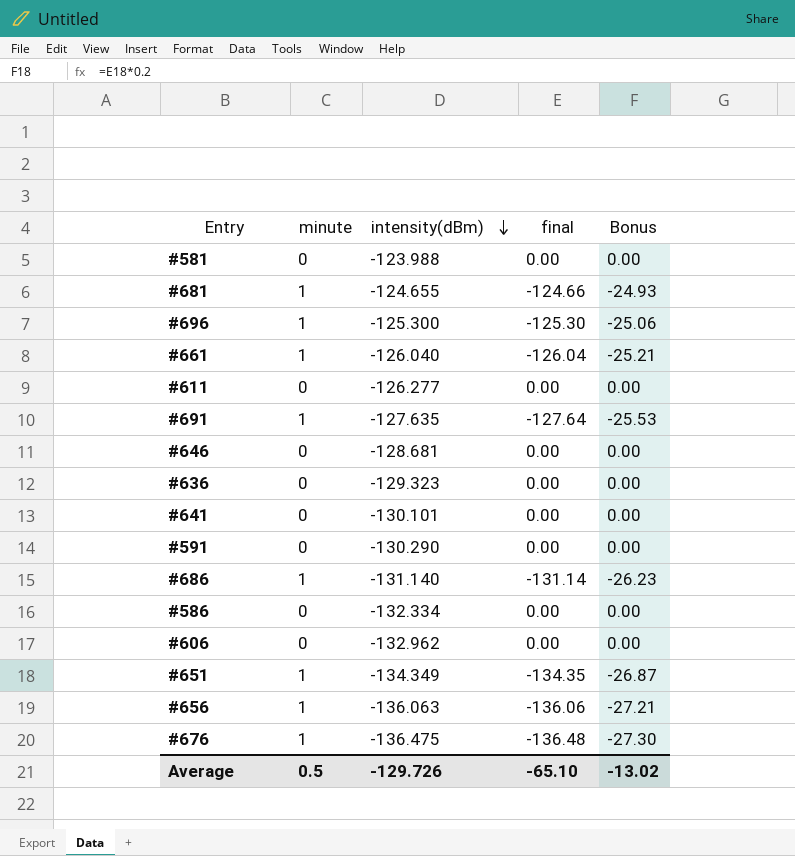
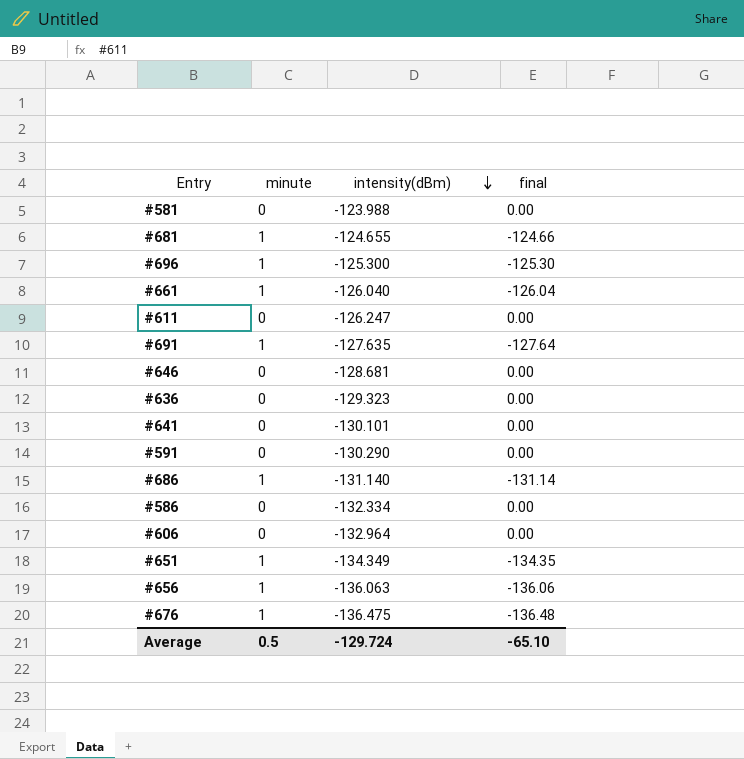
column Bonus | formula: [final] * 0.2 -> none
#611 | intensity(dBm): -126.277 -> -126.247
#606 | intensity(dBm): -132.962 -> -132.964
Average | intensity(dBm): -129.726 -> -129.724

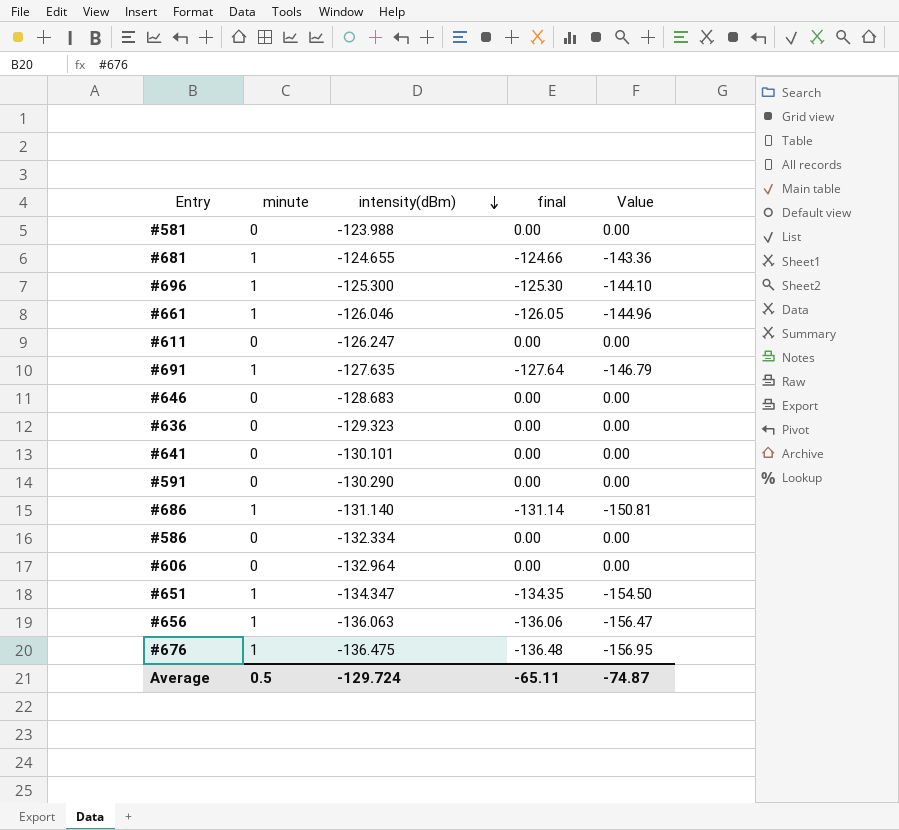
column Value | formula: none -> [final] * 1.15
#661 | intensity(dBm): -126.040 -> -126.046
#661 | final: -126.04 -> -126.05
#646 | intensity(dBm): -128.681 -> -128.683
#651 | intensity(dBm): -134.349 -> -134.347
Average | final: -65.10 -> -65.11

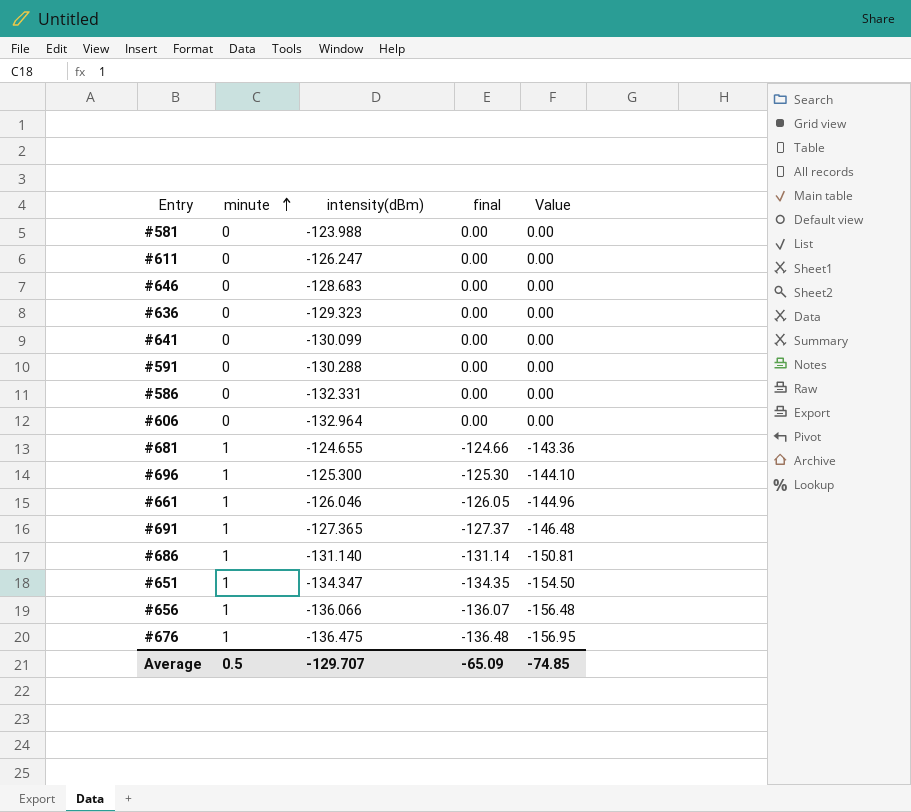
row order: intensity(dBm) descending -> minute ascending
#641 | intensity(dBm): -130.101 -> -130.099
#591 | intensity(dBm): -130.290 -> -130.288
#586 | intensity(dBm): -132.334 -> -132.331
#691 | intensity(dBm): -127.635 -> -127.365
#691 | final: -127.64 -> -127.37
#691 | Value: -146.79 -> -146.48
#656 | intensity(dBm): -136.063 -> -136.066
#656 | final: -136.06 -> -136.07
#656 | Value: -156.47 -> -156.48
Average | intensity(dBm): -129.724 -> -129.707
Average | final: -65.11 -> -65.09
Average | Value: -74.87 -> -74.85

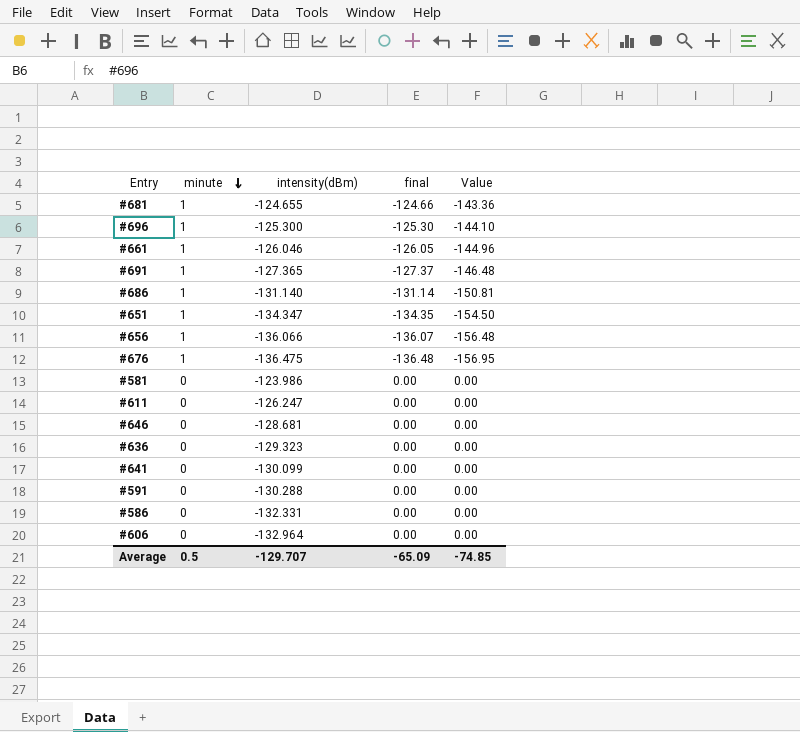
row order: minute ascending -> minute descending
#581 | intensity(dBm): -123.988 -> -123.986
#646 | intensity(dBm): -128.683 -> -128.681

